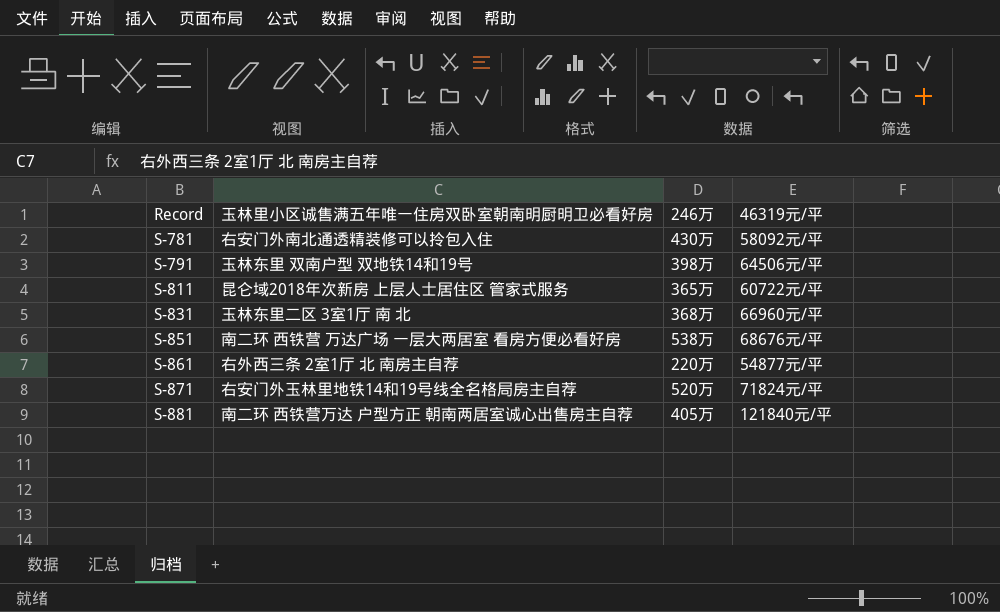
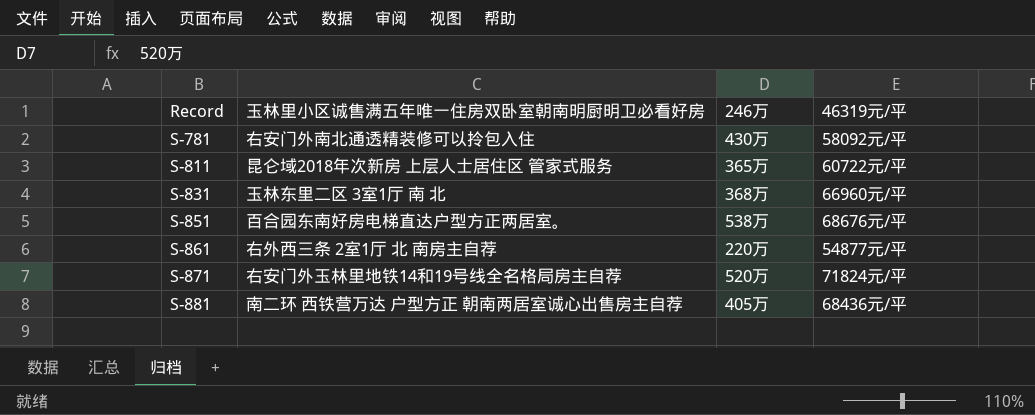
row S-791: 玉林东里 双南户型 双地铁14和19号 | 398万 | 64506元/平 -> none
S-851 | 玉林里小区诚售满五年唯一住房双卧室朝南明厨明卫必看好房: 南二环 西铁营 万达广场 一层大两居室 看房方便必看好房 -> 百合园东南好房电梯直达户型方正两居室。
S-881 | 46319元/平: 121840元/平 -> 68436元/平

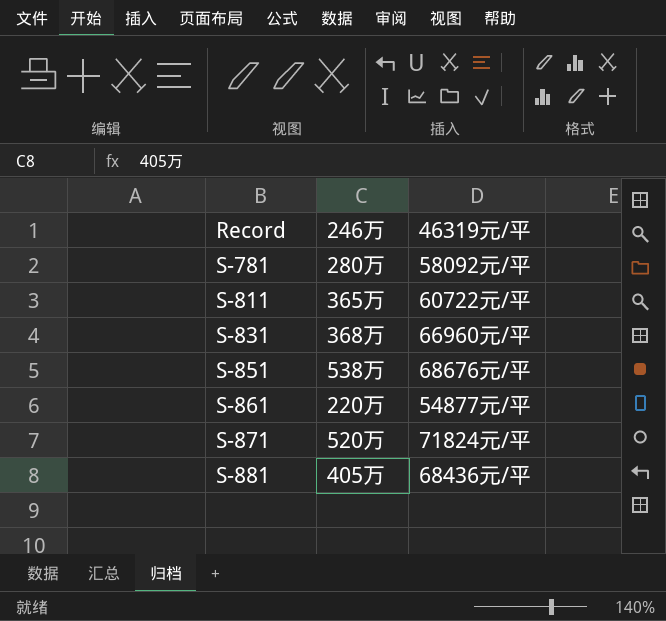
column 玉林里小区诚售满五年唯一住房双卧室朝南明厨明卫必看好房 | position: 2 -> none
S-781 | 246万: 430万 -> 280万

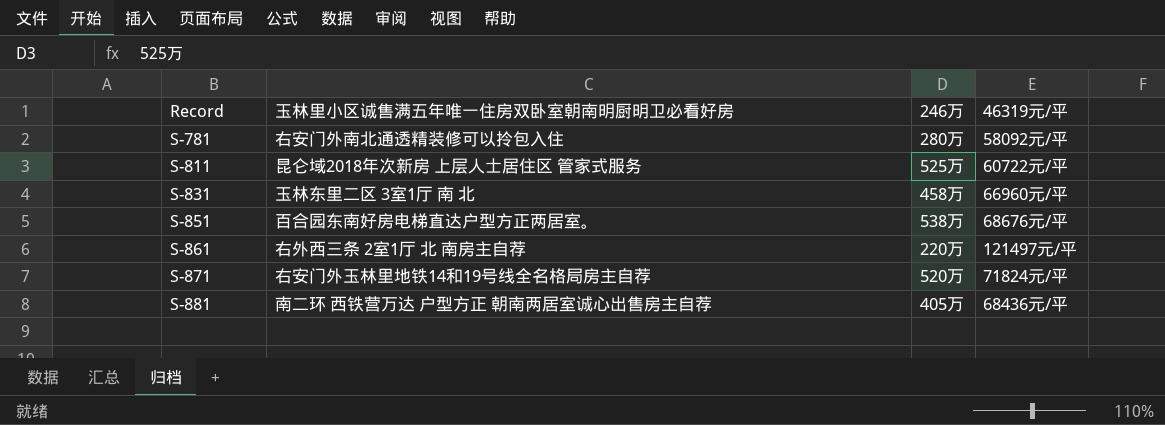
column 玉林里小区诚售满五年唯一住房双卧室朝南明厨明卫必看好房 | position: none -> 2
S-811 | 246万: 365万 -> 525万
S-831 | 246万: 368万 -> 458万
S-861 | 46319元/平: 54877元/平 -> 121497元/平

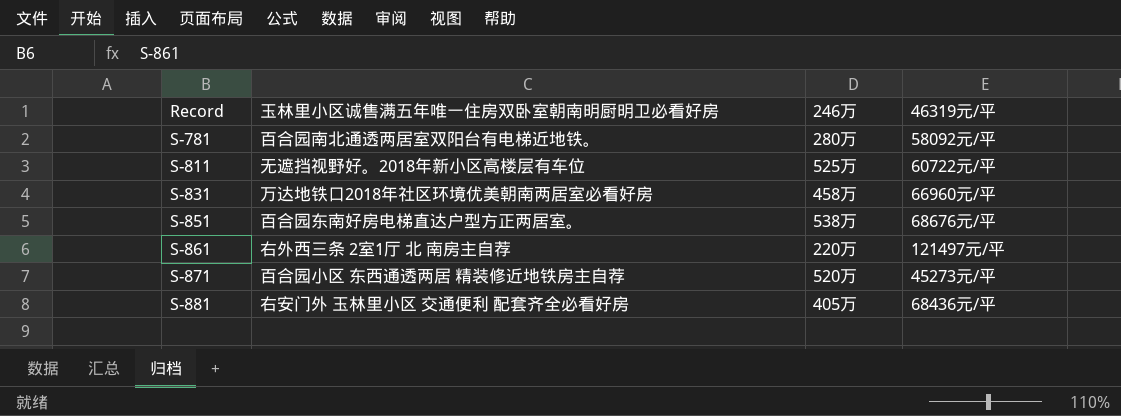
S-781 | 玉林里小区诚售满五年唯一住房双卧室朝南明厨明卫必看好房: 右安门外南北通透精装修可以拎包入住 -> 百合园南北通透两居室双阳台有电梯近地铁。
S-811 | 玉林里小区诚售满五年唯一住房双卧室朝南明厨明卫必看好房: 昆仑域2018年次新房 上层人士居住区 管家式服务 -> 无遮挡视野好。2018年新小区高楼层有车位
S-831 | 玉林里小区诚售满五年唯一住房双卧室朝南明厨明卫必看好房: 玉林东里二区 3室1厅 南 北 -> 万达地铁口2018年社区环境优美朝南两居室必看好房
S-871 | 玉林里小区诚售满五年唯一住房双卧室朝南明厨明卫必看好房: 右安门外玉林里地铁14和19号线全名格局房主自荐 -> 百合园小区 东西通透两居 精装修近地铁房主自荐
S-871 | 46319元/平: 71824元/平 -> 45273元/平
S-881 | 玉林里小区诚售满五年唯一住房双卧室朝南明厨明卫必看好房: 南二环 西铁营万达 户型方正 朝南两居室诚心出售房主自荐 -> 右安门外 玉林里小区 交通便利 配套齐全必看好房

